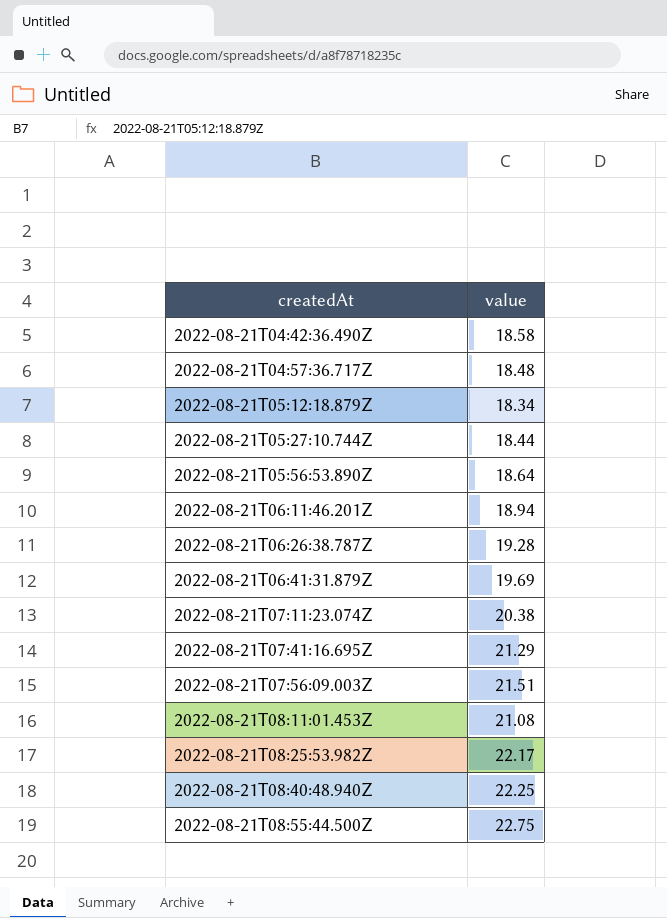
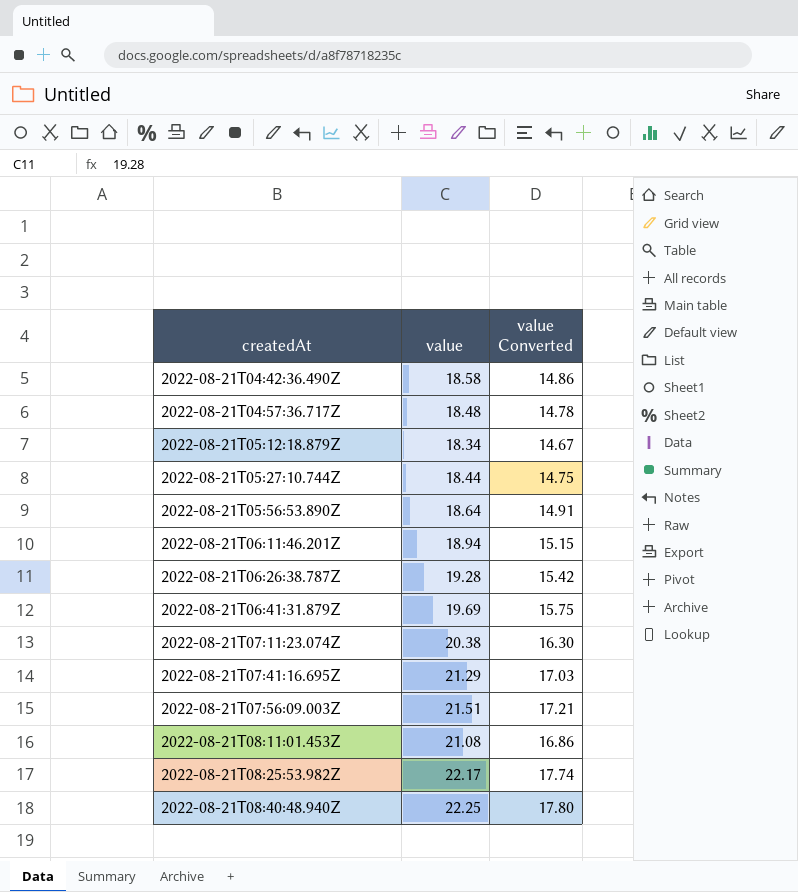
column value Converted | formula: none -> [value] * 0.8
row 2022-08-21T08:55:44.500Z: 22.75 -> none

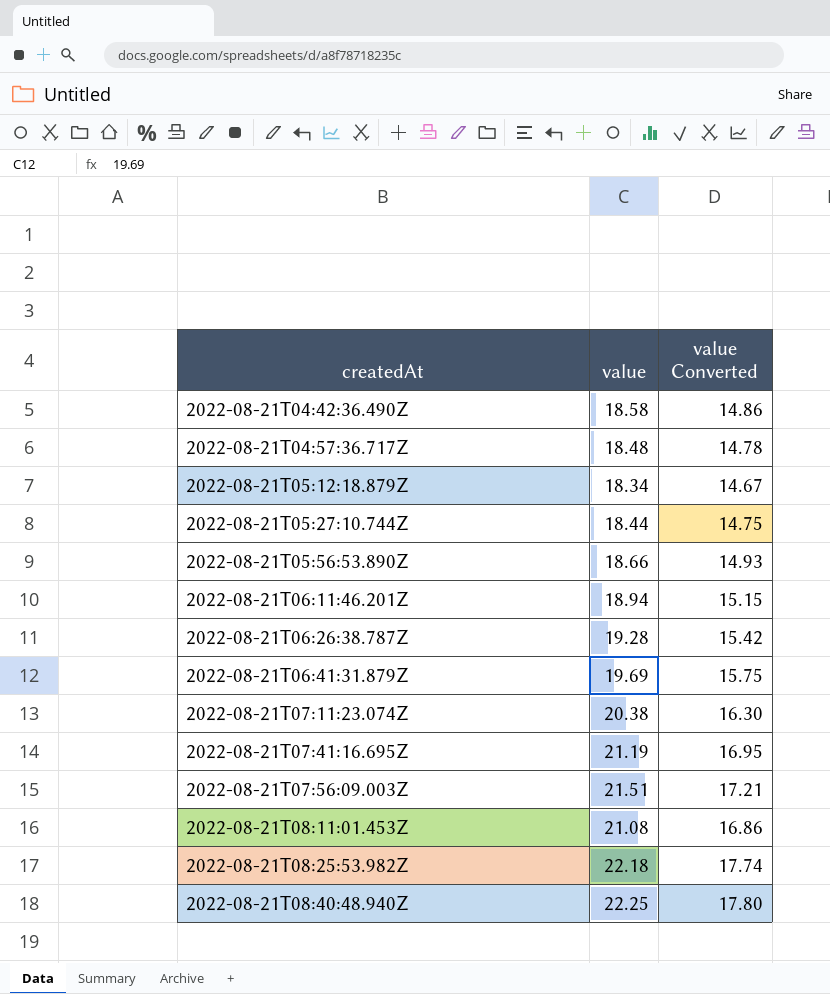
2022-08-21T05:56:53.890Z | value: 18.64 -> 18.66
2022-08-21T05:56:53.890Z | value Converted: 14.91 -> 14.93
2022-08-21T07:41:16.695Z | value: 21.29 -> 21.19
2022-08-21T07:41:16.695Z | value Converted: 17.03 -> 16.95
2022-08-21T08:25:53.982Z | value: 22.17 -> 22.18

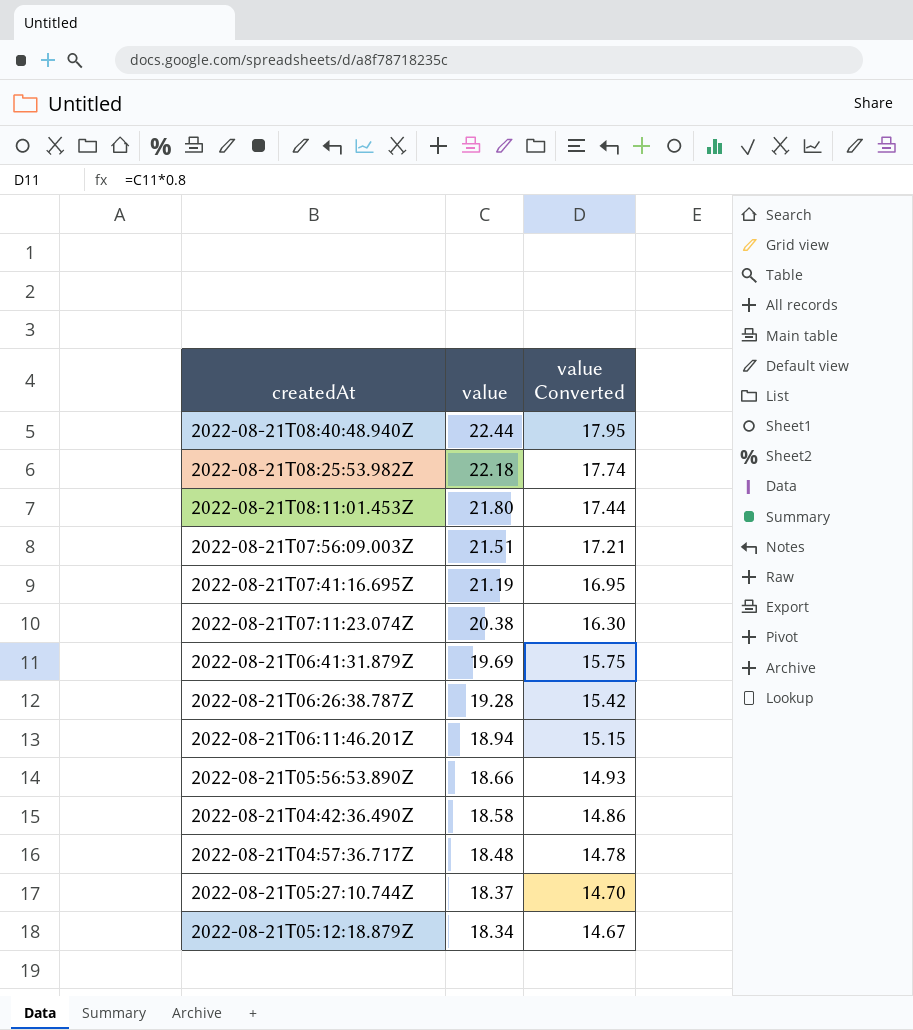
row order: createdAt ascending -> value descending
2022-08-21T08:40:48.940Z | value: 22.25 -> 22.44
2022-08-21T08:40:48.940Z | value Converted: 17.80 -> 17.95
2022-08-21T08:11:01.453Z | value: 21.08 -> 21.80
2022-08-21T08:11:01.453Z | value Converted: 16.86 -> 17.44
2022-08-21T05:27:10.744Z | value: 18.44 -> 18.37
2022-08-21T05:27:10.744Z | value Converted: 14.75 -> 14.70

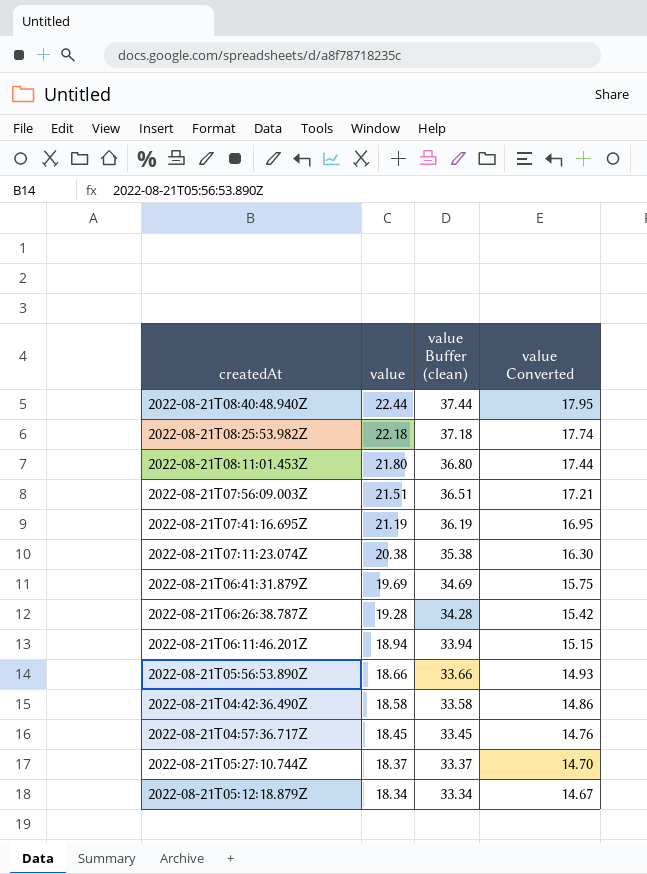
column value Buffer (clean) | formula: none -> [value] + 15
2022-08-21T04:57:36.717Z | value: 18.48 -> 18.45
2022-08-21T04:57:36.717Z | value Converted: 14.78 -> 14.76

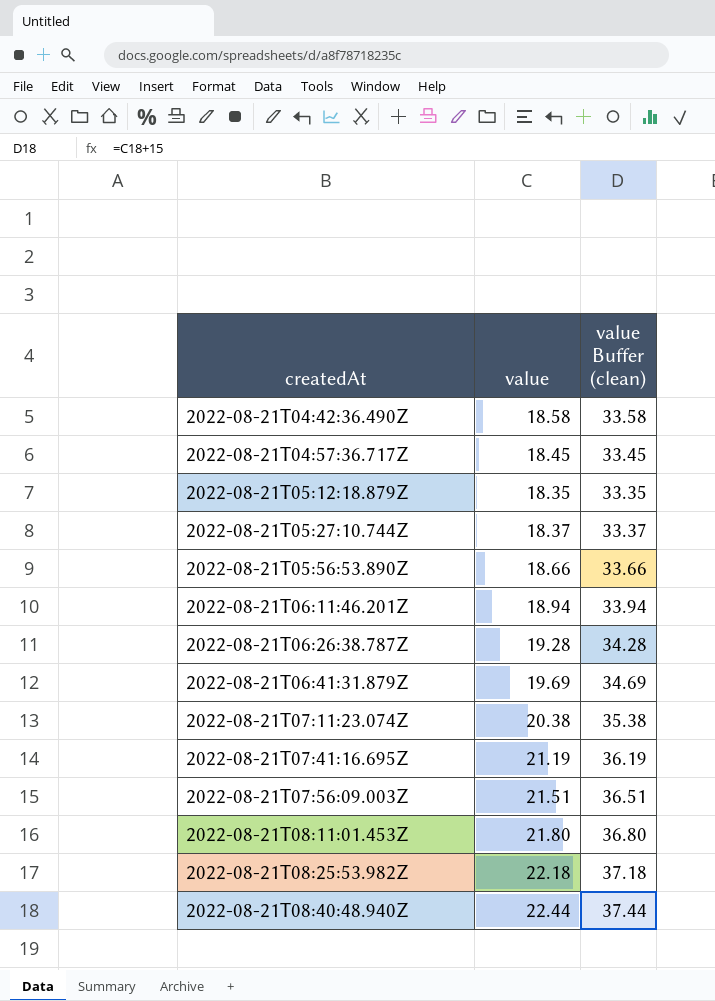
row order: value descending -> createdAt ascending
column value Converted | formula: [value] * 0.8 -> none
2022-08-21T05:12:18.879Z | value: 18.34 -> 18.35
2022-08-21T05:12:18.879Z | value Buffer (clean): 33.34 -> 33.35

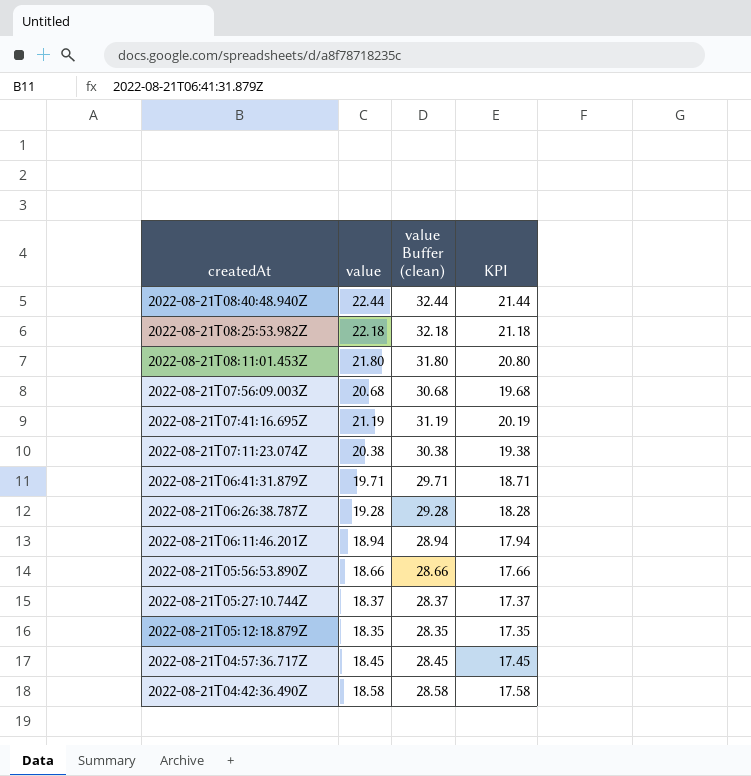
row order: createdAt ascending -> createdAt descending
column value Buffer (clean) | formula: [value] + 15 -> [value] + 10
column KPI | formula: none -> [value] - 1
2022-08-21T07:56:09.003Z | value: 21.51 -> 20.68
2022-08-21T06:41:31.879Z | value: 19.69 -> 19.71

